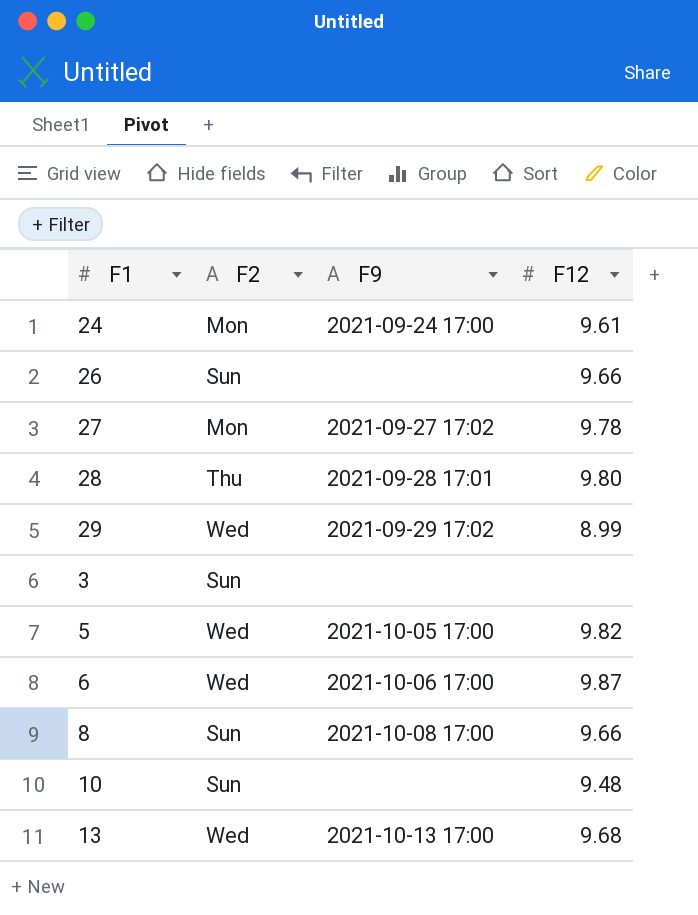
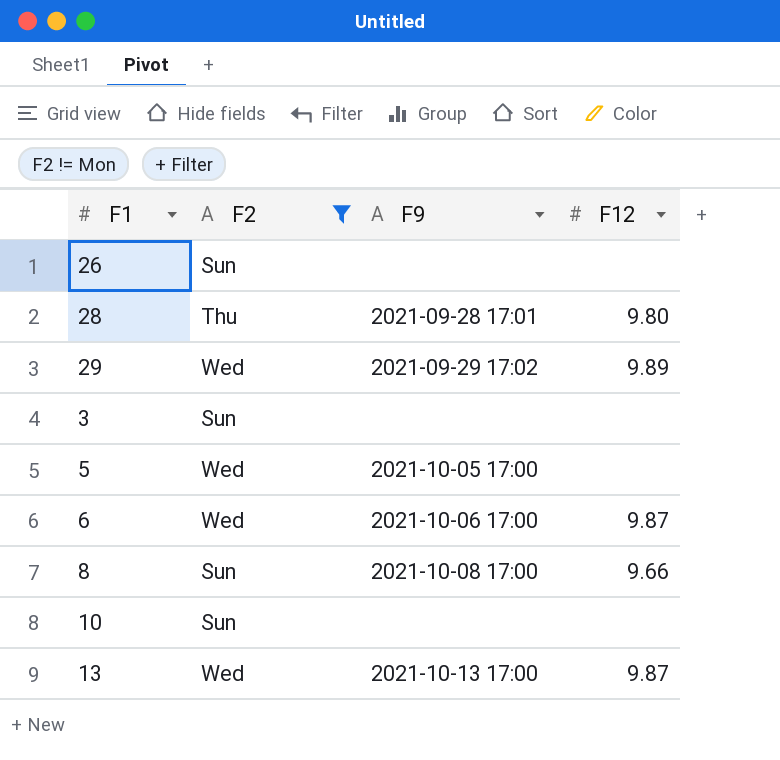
filter: none -> F2 != Mon
26 | F12: 9.66 -> none
29 | F12: 8.99 -> 9.89
5 | F12: 9.82 -> none
10 | F12: 9.48 -> none
13 | F12: 9.68 -> 9.87

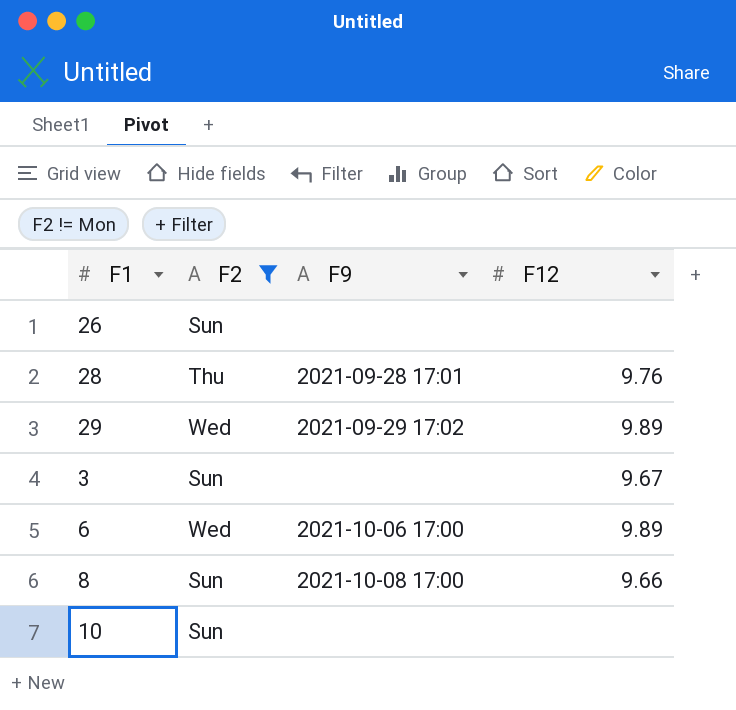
row 5: Wed | 2021-10-05 17:00 | none -> none
row 13: Wed | 2021-10-13 17:00 | 9.87 -> none
28 | F12: 9.80 -> 9.76
3 | F12: none -> 9.67
6 | F12: 9.87 -> 9.89

